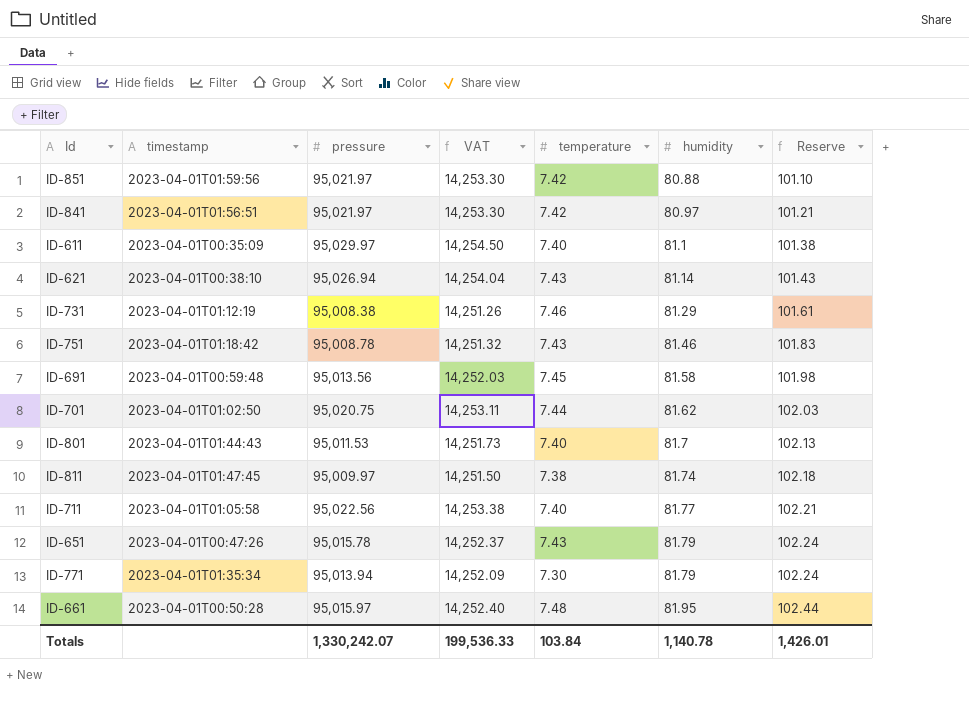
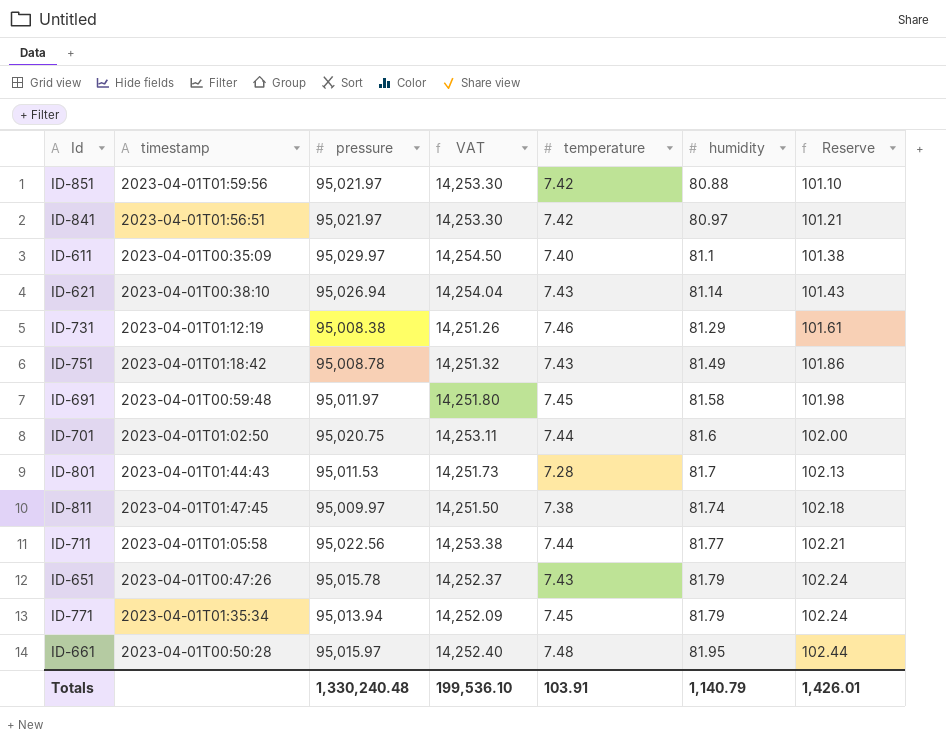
ID-751 | humidity: 81.46 -> 81.49
ID-751 | Reserve: 101.83 -> 101.86
ID-691 | pressure: 95,013.56 -> 95,011.97
ID-691 | VAT: 14,252.03 -> 14,251.80
ID-701 | humidity: 81.62 -> 81.6
ID-701 | Reserve: 102.03 -> 102.00
ID-801 | temperature: 7.40 -> 7.28
ID-711 | temperature: 7.40 -> 7.44
ID-771 | temperature: 7.30 -> 7.45
Totals | pressure: 1,330,242.07 -> 1,330,240.48
Totals | VAT: 199,536.33 -> 199,536.10
Totals | temperature: 103.84 -> 103.91
Totals | humidity: 1,140.78 -> 1,140.79

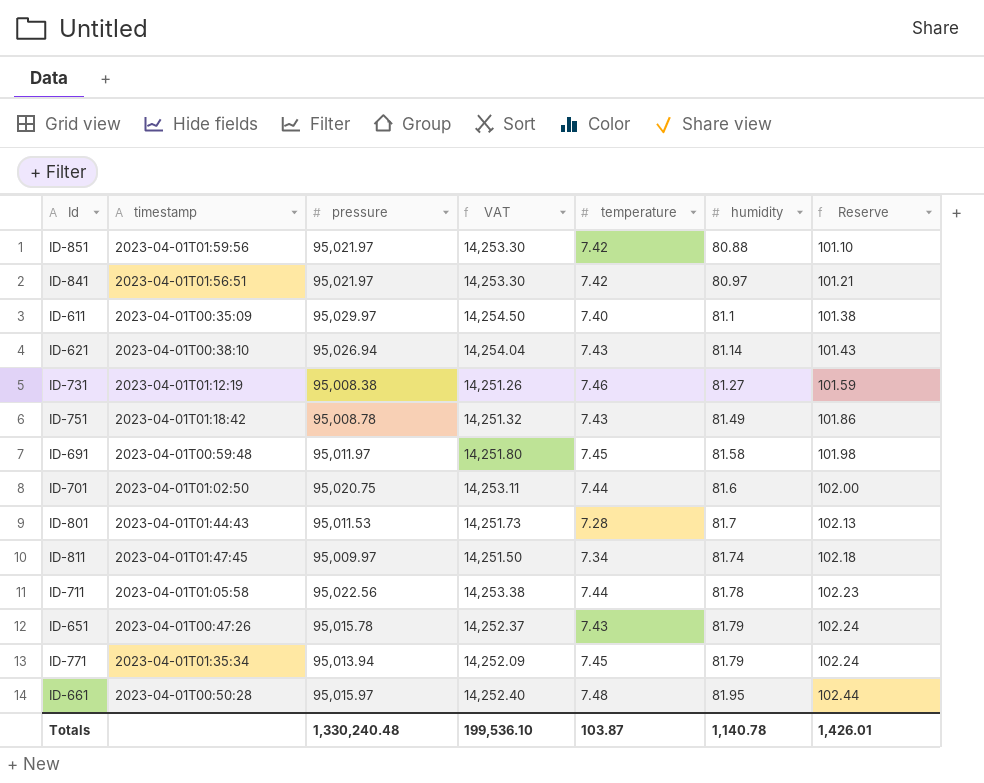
ID-731 | humidity: 81.29 -> 81.27
ID-731 | Reserve: 101.61 -> 101.59
ID-811 | temperature: 7.38 -> 7.34
ID-711 | humidity: 81.77 -> 81.78
ID-711 | Reserve: 102.21 -> 102.23
Totals | temperature: 103.91 -> 103.87
Totals | humidity: 1,140.79 -> 1,140.78

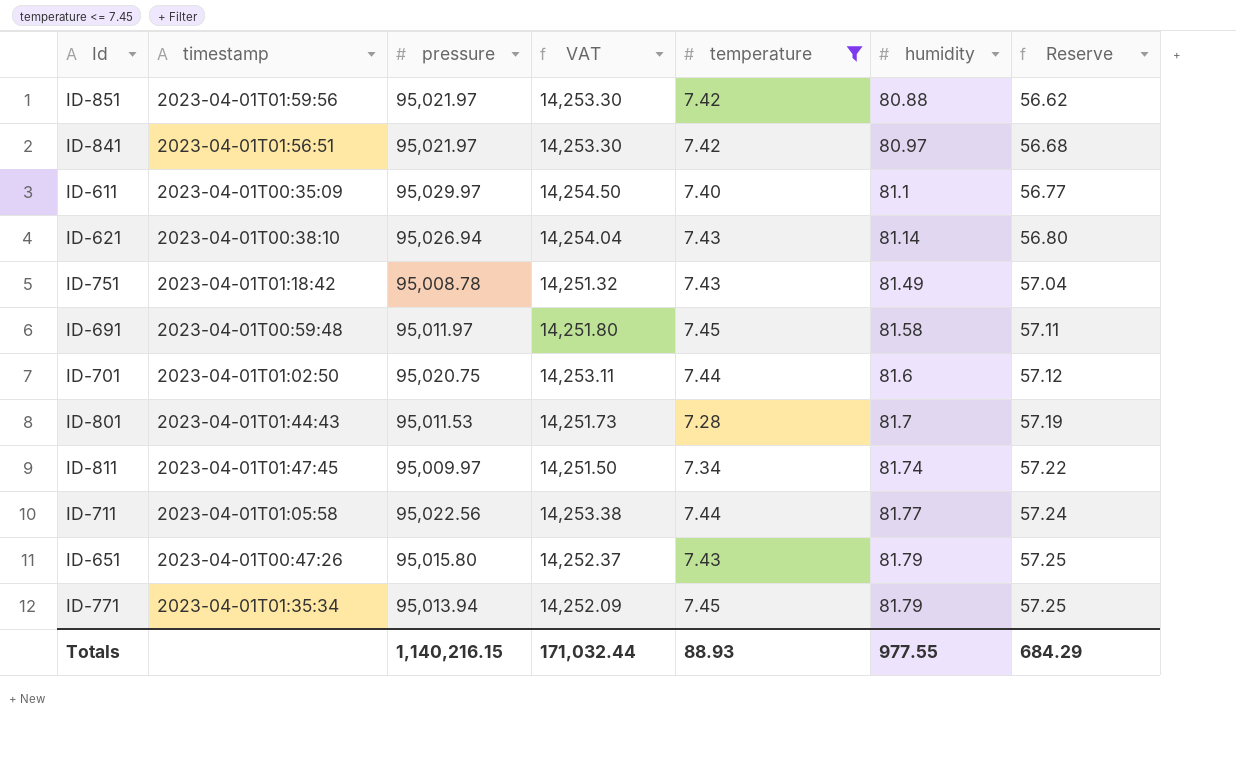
filter: none -> temperature <= 7.45
column Reserve | formula: [humidity] * 1.25 -> [humidity] * 0.7
ID-711 | humidity: 81.78 -> 81.77
ID-651 | pressure: 95,015.78 -> 95,015.80
Totals | pressure: 1,330,240.48 -> 1,140,216.15
Totals | VAT: 199,536.10 -> 171,032.44
Totals | temperature: 103.87 -> 88.93
Totals | humidity: 1,140.78 -> 977.55
Totals | Reserve: 1,426.01 -> 684.29

